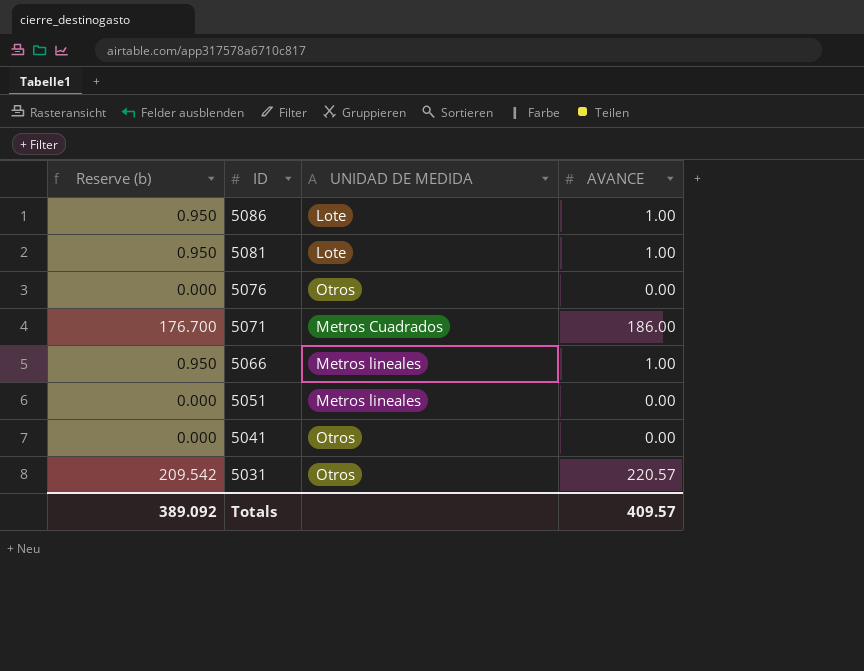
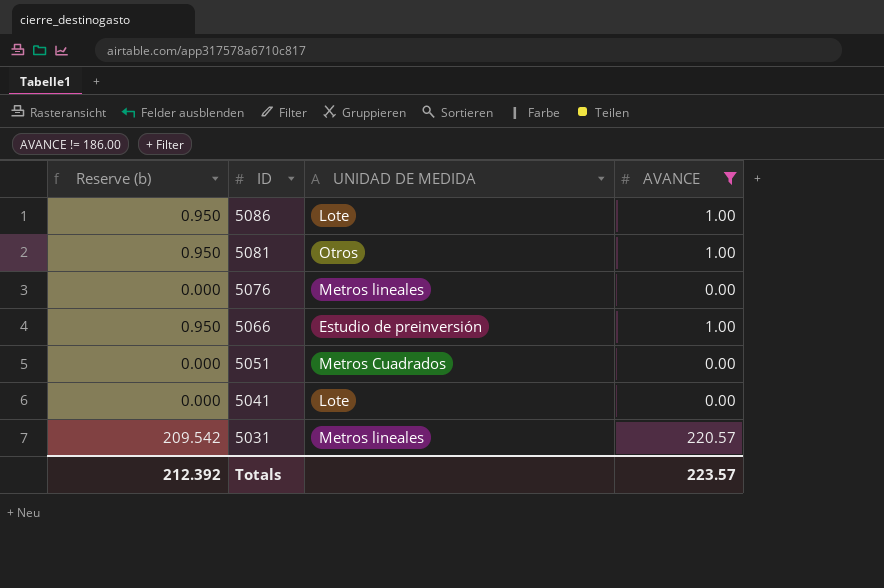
filter: none -> AVANCE != 186.00
5081 | UNIDAD DE MEDIDA: Lote -> Otros
5076 | UNIDAD DE MEDIDA: Otros -> Metros lineales
5066 | UNIDAD DE MEDIDA: Metros lineales -> Estudio de preinversión
5051 | UNIDAD DE MEDIDA: Metros lineales -> Metros Cuadrados
5041 | UNIDAD DE MEDIDA: Otros -> Lote
5031 | UNIDAD DE MEDIDA: Otros -> Metros lineales
Totals | Reserve (b): 389.092 -> 212.392
Totals | AVANCE: 409.57 -> 223.57

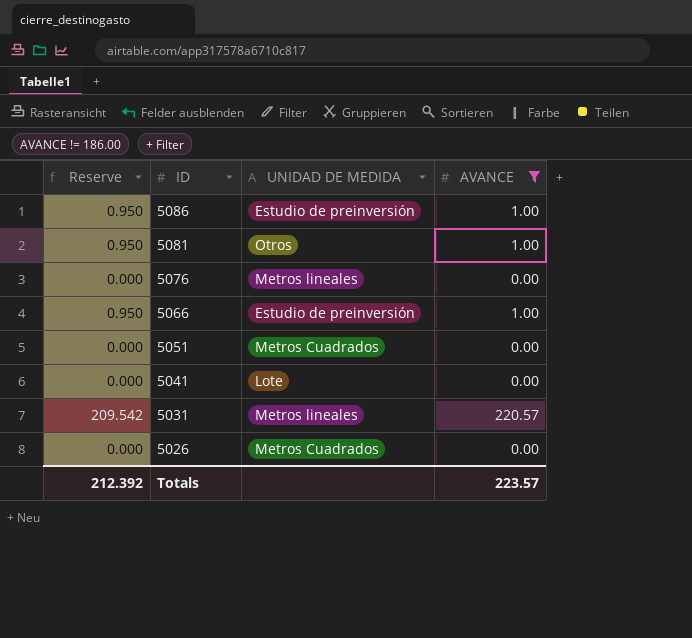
column name: Reserve (b) -> Reserve
5086 | UNIDAD DE MEDIDA: Lote -> Estudio de preinversión
row 5026: none -> 0.000 | Metros Cuadrados | 0.00

